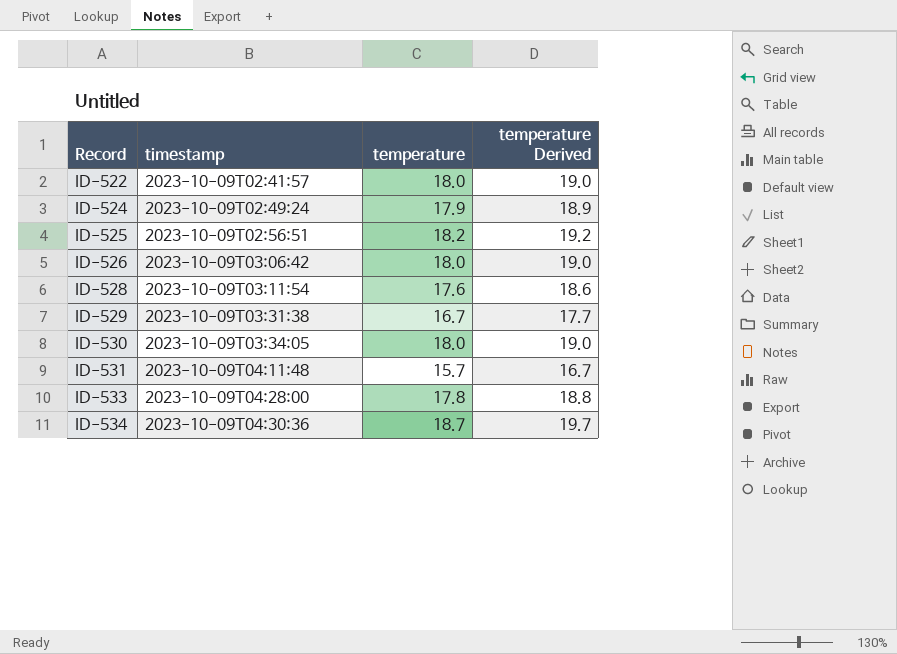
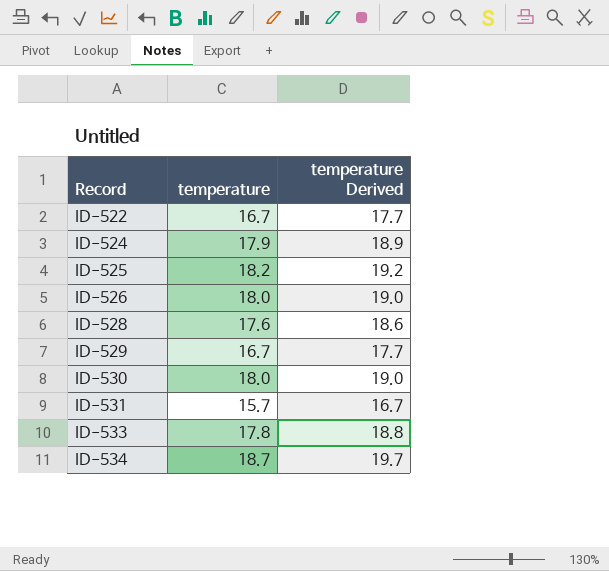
column timestamp | position: 2 -> none
ID-522 | temperature: 18.0 -> 16.7
ID-522 | temperature Derived: 19.0 -> 17.7

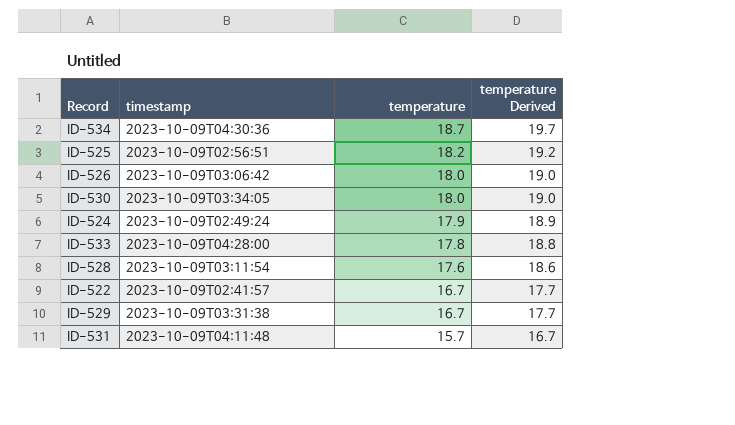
row order: Record ascending -> temperature descending
column timestamp | position: none -> 2

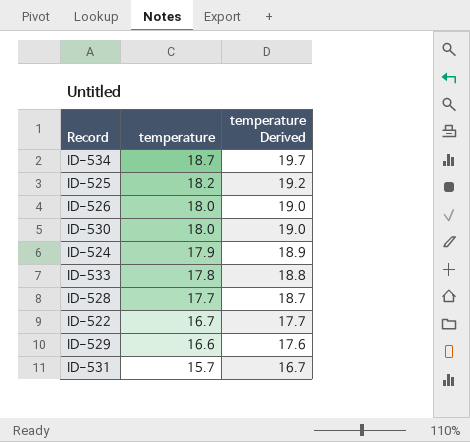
column timestamp | position: 2 -> none
ID-528 | temperature: 17.6 -> 17.7
ID-528 | temperature Derived: 18.6 -> 18.7
ID-529 | temperature: 16.7 -> 16.6
ID-529 | temperature Derived: 17.7 -> 17.6

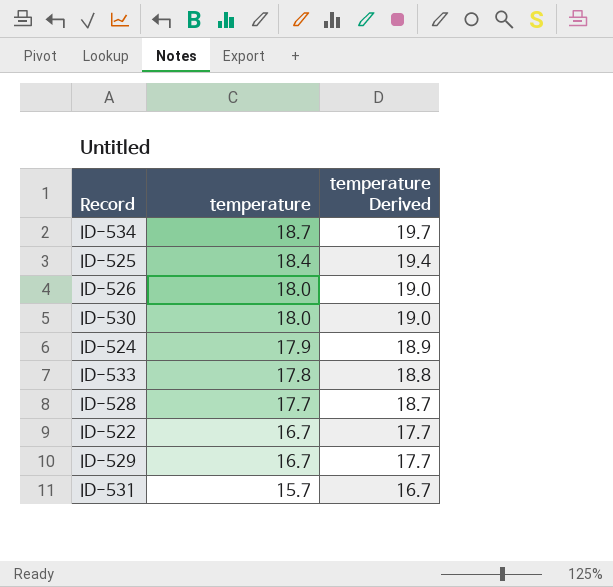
ID-525 | temperature: 18.2 -> 18.4
ID-525 | temperature Derived: 19.2 -> 19.4
ID-529 | temperature: 16.6 -> 16.7
ID-529 | temperature Derived: 17.6 -> 17.7

